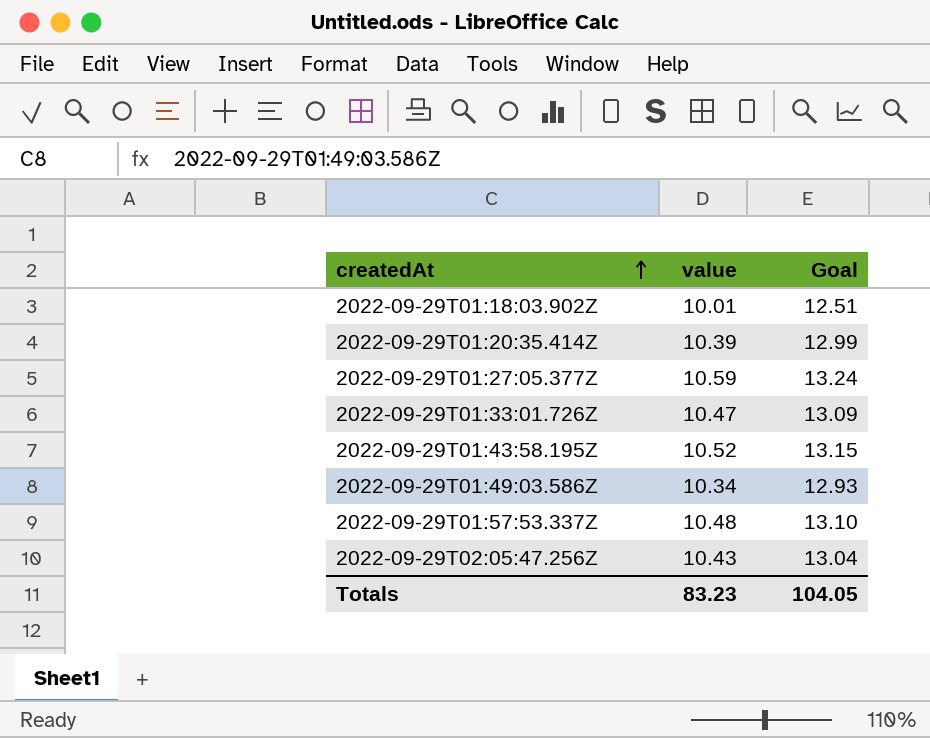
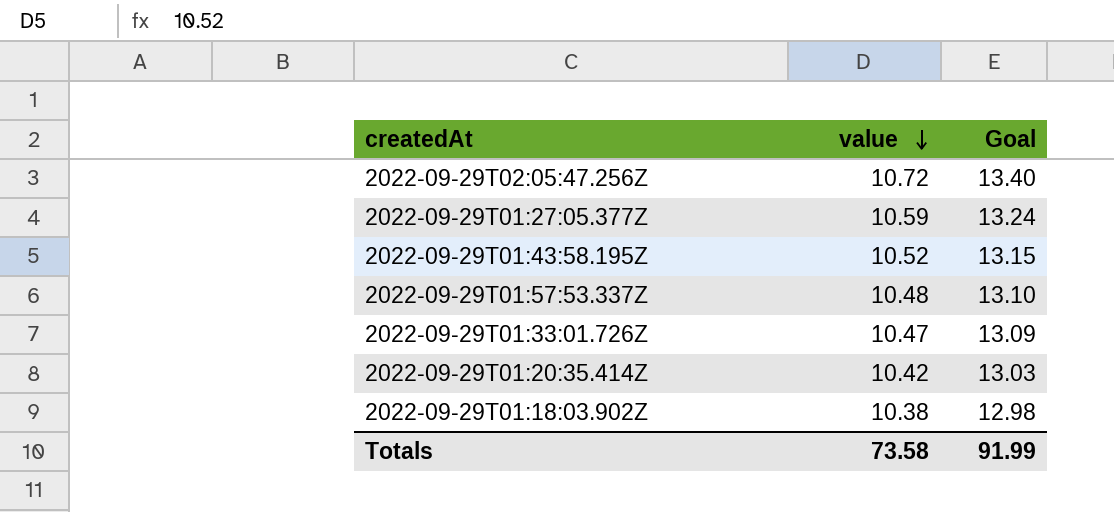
row order: createdAt ascending -> value descending
row 2022-09-29T01:49:03.586Z: 10.34 | 12.93 -> none
2022-09-29T02:05:47.256Z | value: 10.43 -> 10.72
2022-09-29T02:05:47.256Z | Goal: 13.04 -> 13.40
2022-09-29T01:20:35.414Z | value: 10.39 -> 10.42
2022-09-29T01:20:35.414Z | Goal: 12.99 -> 13.03
2022-09-29T01:18:03.902Z | value: 10.01 -> 10.38
2022-09-29T01:18:03.902Z | Goal: 12.51 -> 12.98
Totals | value: 83.23 -> 73.58
Totals | Goal: 104.05 -> 91.99

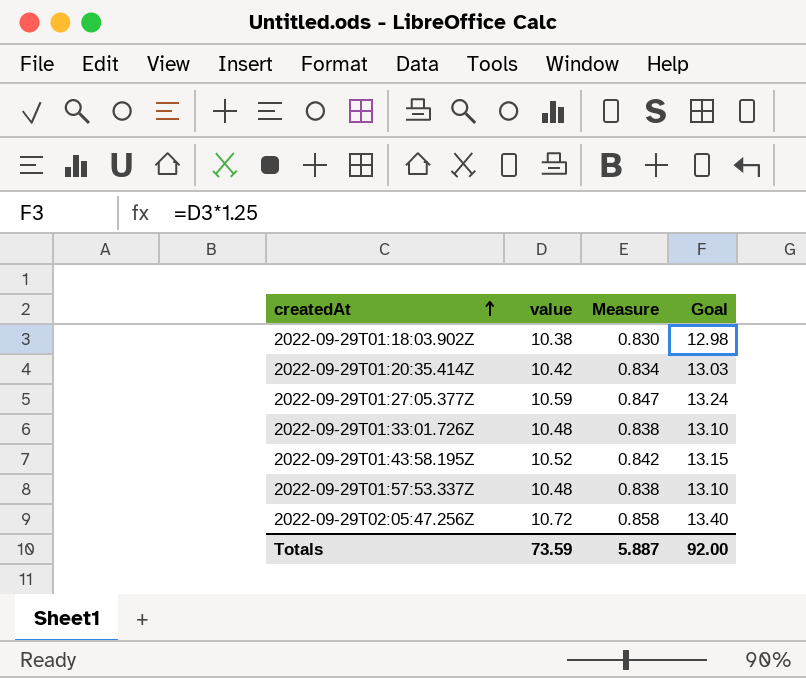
row order: value descending -> createdAt ascending
column Measure | formula: none -> [value] * 0.08
2022-09-29T01:33:01.726Z | value: 10.47 -> 10.48
2022-09-29T01:33:01.726Z | Goal: 13.09 -> 13.10
Totals | value: 73.58 -> 73.59
Totals | Goal: 91.99 -> 92.00

